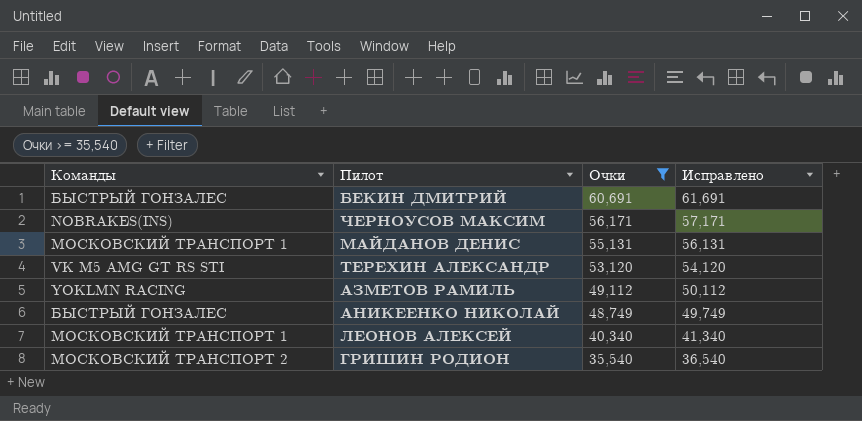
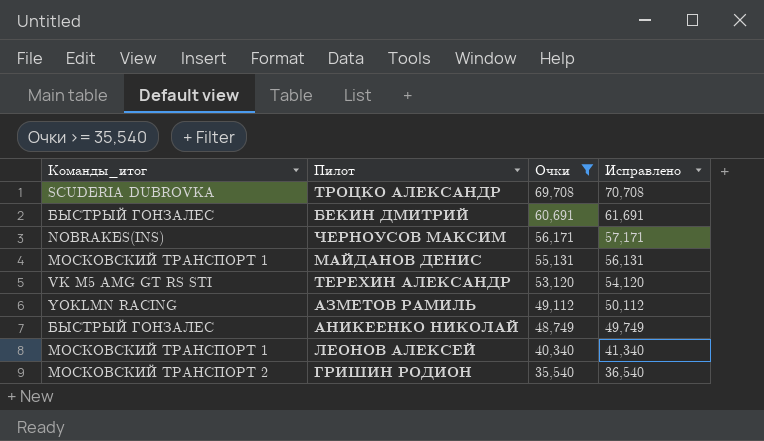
column name: Команды -> Команды_итог
row ТРОЦКО АЛЕКСАНДР: none -> SCUDERIA DUBROVKA | 69,708 | 70,708

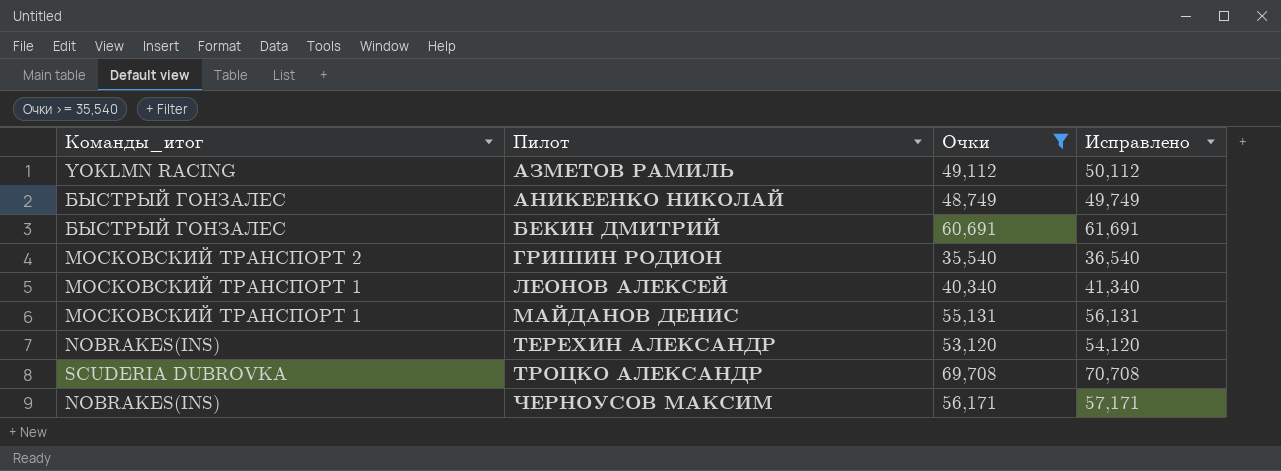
row order: Очки descending -> Пилот ascending
ТЕРЕХИН АЛЕКСАНДР | Команды_итог: VK M5 AMG GT RS STI -> NOBRAKES(INS)

